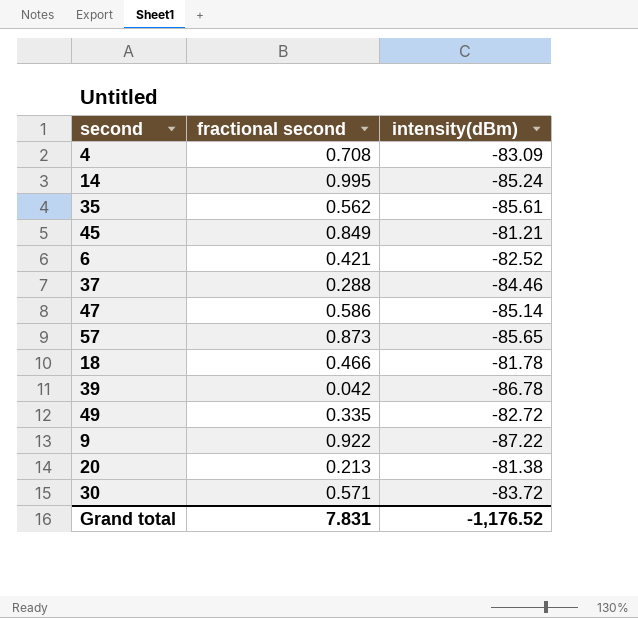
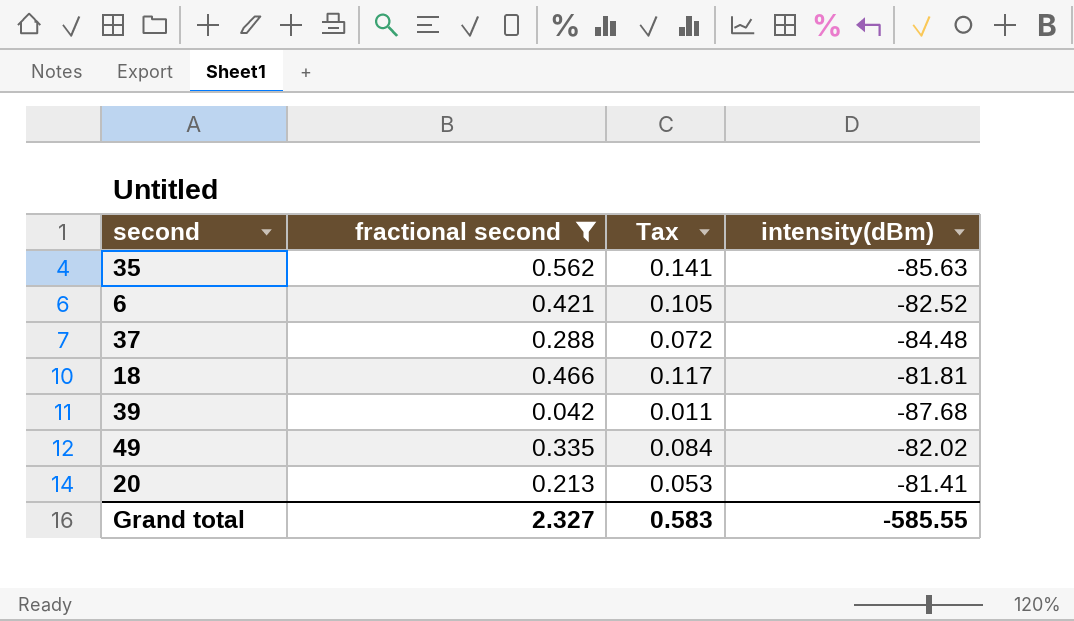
filter: none -> fractional second <= 0.562
column Tax | formula: none -> [fractional second] * 0.25
35 | intensity(dBm): -85.61 -> -85.63
37 | intensity(dBm): -84.46 -> -84.48
18 | intensity(dBm): -81.78 -> -81.81
39 | intensity(dBm): -86.78 -> -87.68
49 | intensity(dBm): -82.72 -> -82.02
20 | intensity(dBm): -81.38 -> -81.41
Grand total | fractional second: 7.831 -> 2.327
Grand total | intensity(dBm): -1,176.52 -> -585.55

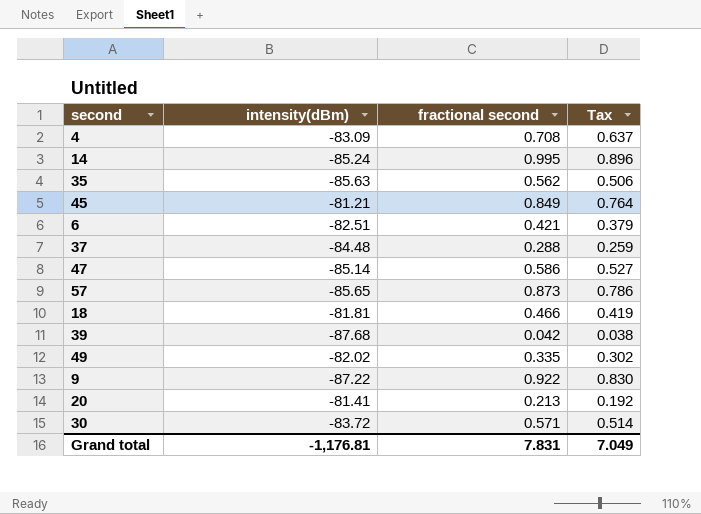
filter: fractional second <= 0.562 -> none
column intensity(dBm) | position: 4 -> 2
column Tax | formula: [fractional second] * 0.25 -> [fractional second] * 0.9
6 | intensity(dBm): -82.52 -> -82.51
Grand total | intensity(dBm): -585.55 -> -1,176.81
Grand total | fractional second: 2.327 -> 7.831
Grand total | Tax: 0.583 -> 7.049

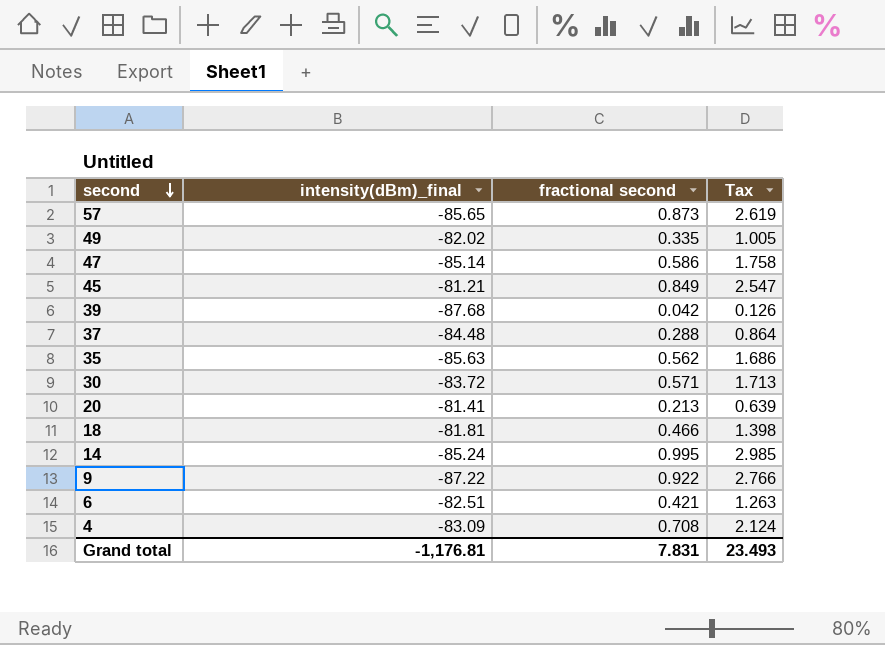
row order: none -> second descending
column name: intensity(dBm) -> intensity(dBm)_final
column Tax | formula: [fractional second] * 0.9 -> [fractional second] * 3
Grand total | Tax: 7.049 -> 23.493

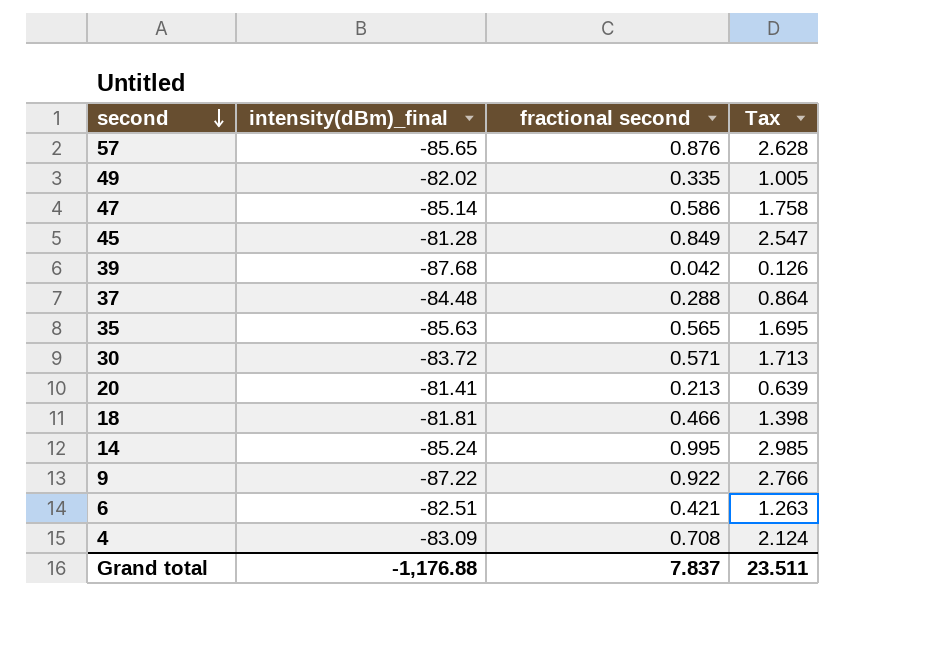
57 | fractional second: 0.873 -> 0.876
57 | Tax: 2.619 -> 2.628
45 | intensity(dBm)_final: -81.21 -> -81.28
35 | fractional second: 0.562 -> 0.565
35 | Tax: 1.686 -> 1.695
Grand total | intensity(dBm)_final: -1,176.81 -> -1,176.88
Grand total | fractional second: 7.831 -> 7.837
Grand total | Tax: 23.493 -> 23.511

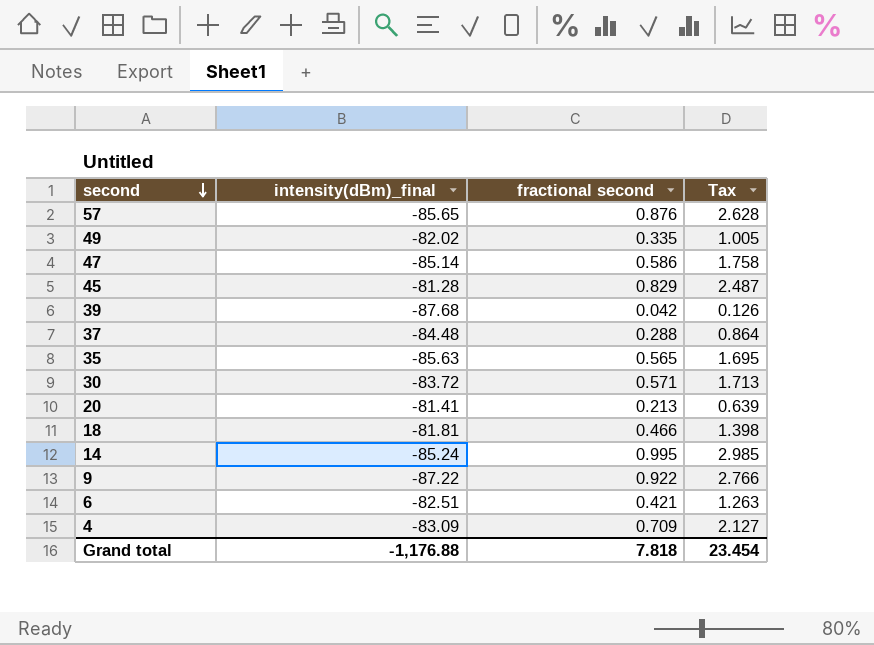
45 | fractional second: 0.849 -> 0.829
45 | Tax: 2.547 -> 2.487
4 | fractional second: 0.708 -> 0.709
4 | Tax: 2.124 -> 2.127
Grand total | fractional second: 7.837 -> 7.818
Grand total | Tax: 23.511 -> 23.454

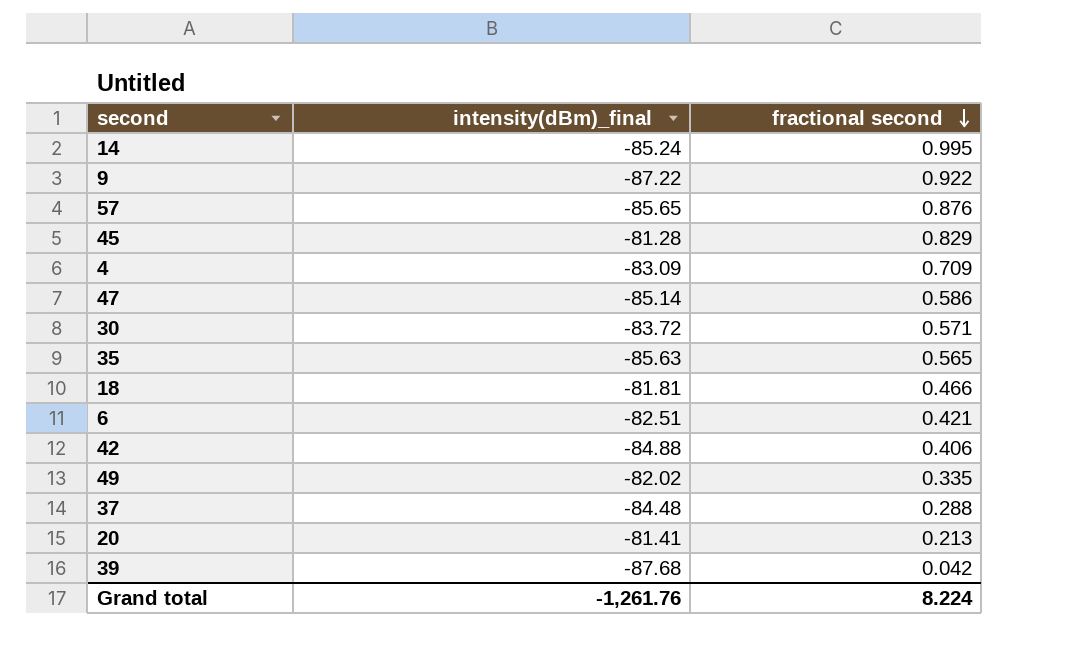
row order: second descending -> fractional second descending
column Tax | formula: [fractional second] * 3 -> none
row 42: none -> -84.88 | 0.406
Grand total | intensity(dBm)_final: -1,176.88 -> -1,261.76
Grand total | fractional second: 7.818 -> 8.224

